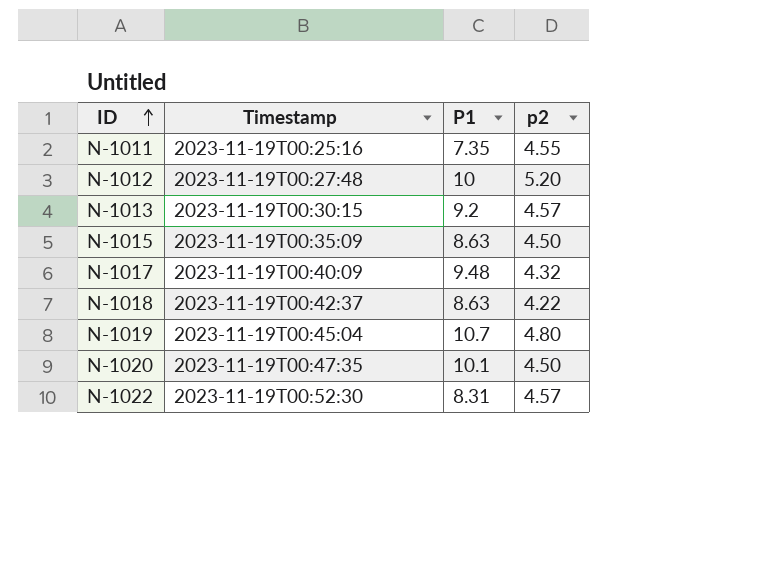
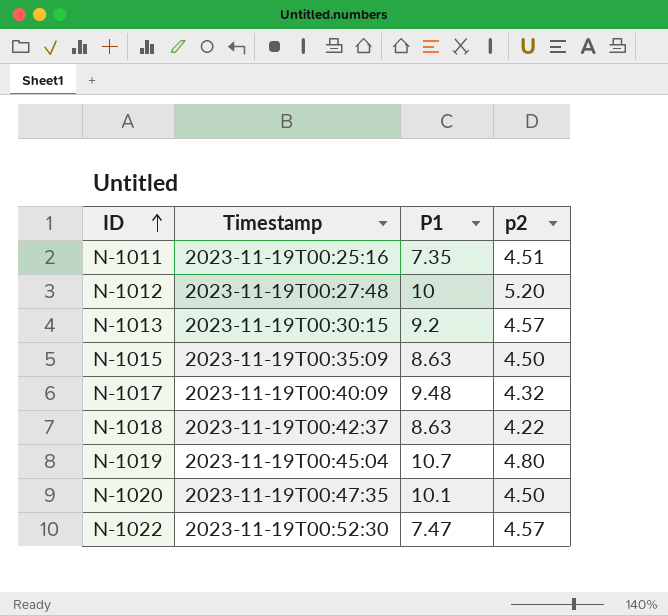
N-1011 | p2: 4.55 -> 4.51
N-1022 | P1: 8.31 -> 7.47

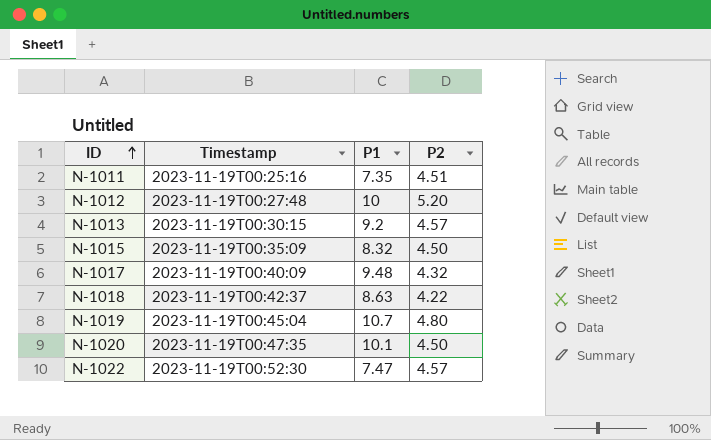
column name: p2 -> P2
N-1015 | P1: 8.63 -> 8.32

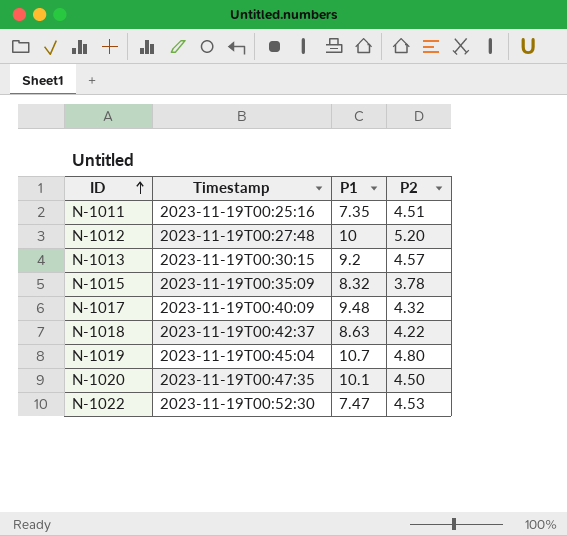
N-1015 | P2: 4.50 -> 3.78
N-1022 | P2: 4.57 -> 4.53

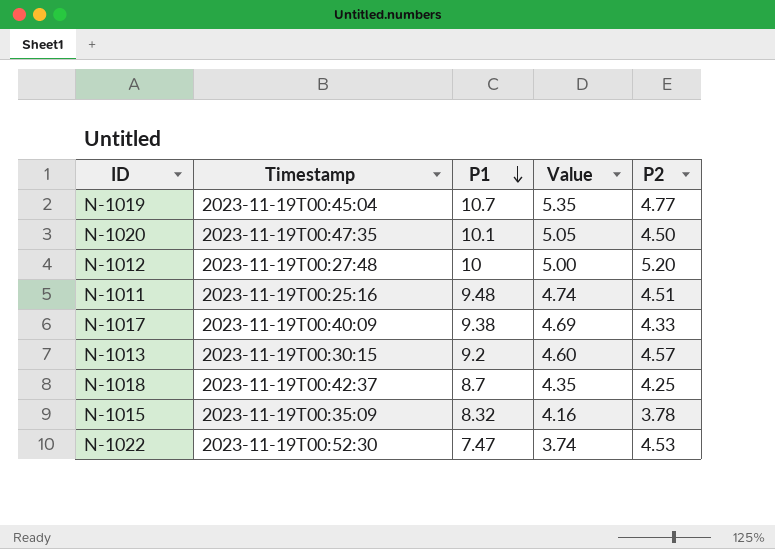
row order: ID ascending -> P1 descending
column Value | formula: none -> [P1] * 0.5
N-1019 | P2: 4.80 -> 4.77
N-1011 | P1: 7.35 -> 9.48
N-1017 | P1: 9.48 -> 9.38
N-1017 | P2: 4.32 -> 4.33
N-1018 | P1: 8.63 -> 8.7
N-1018 | P2: 4.22 -> 4.25

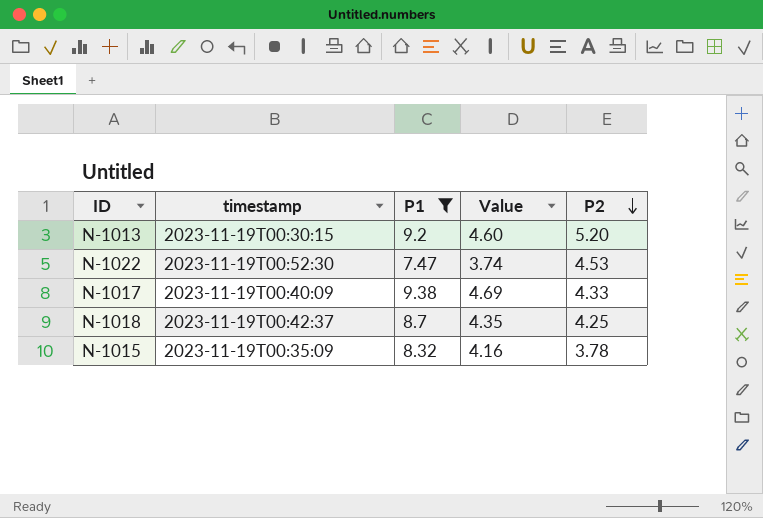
filter: none -> P1 <= 9.38
row order: P1 descending -> P2 descending
column name: Timestamp -> timestamp
N-1013 | P2: 4.57 -> 5.20

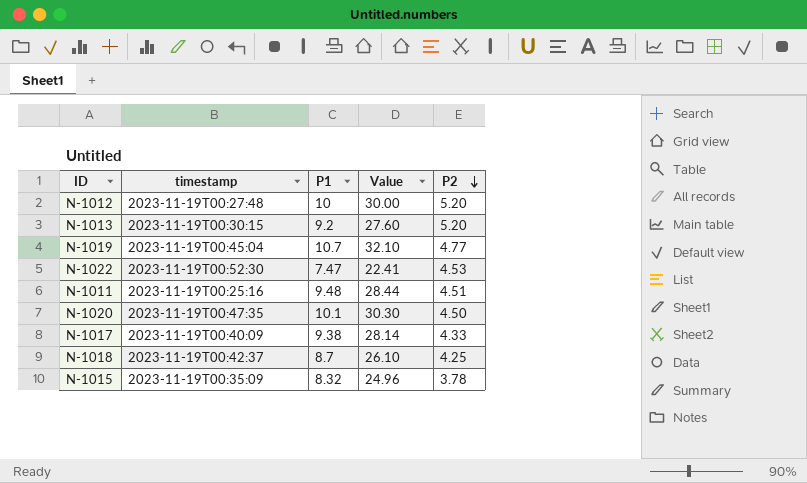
filter: P1 <= 9.38 -> none
column Value | formula: [P1] * 0.5 -> [P1] * 3

